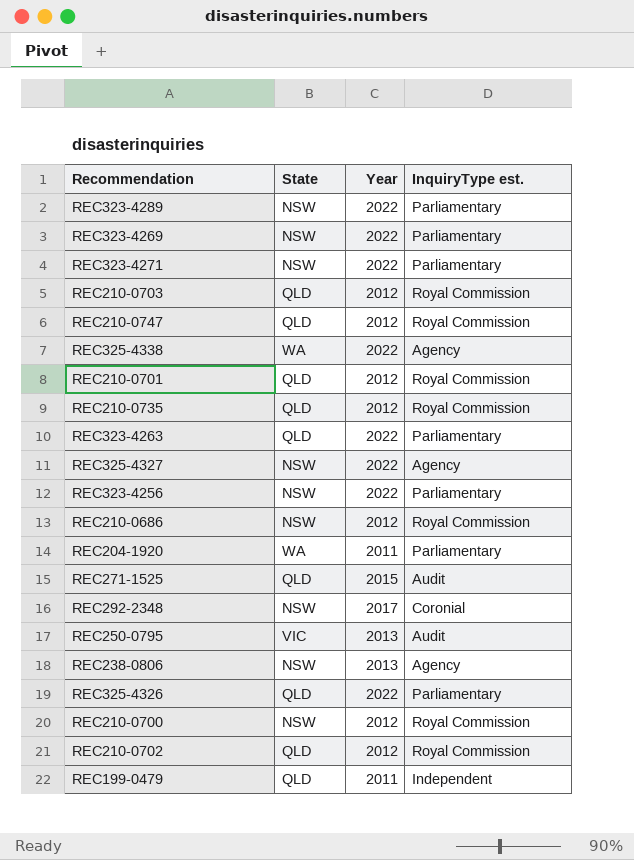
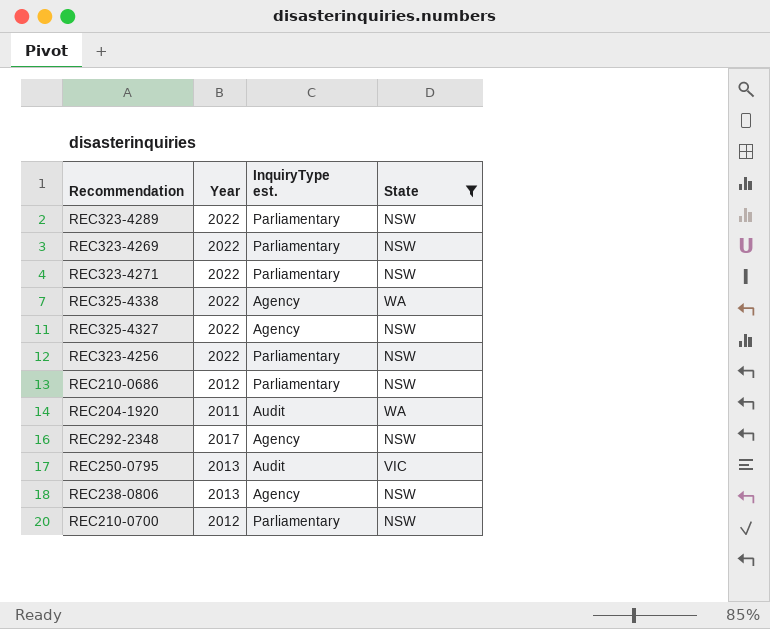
filter: none -> State != QLD
column State | position: 2 -> 4
REC210-0686 | InquiryType est.: Royal Commission -> Parliamentary
REC204-1920 | InquiryType est.: Parliamentary -> Audit
REC292-2348 | InquiryType est.: Coronial -> Agency
REC210-0700 | InquiryType est.: Royal Commission -> Parliamentary

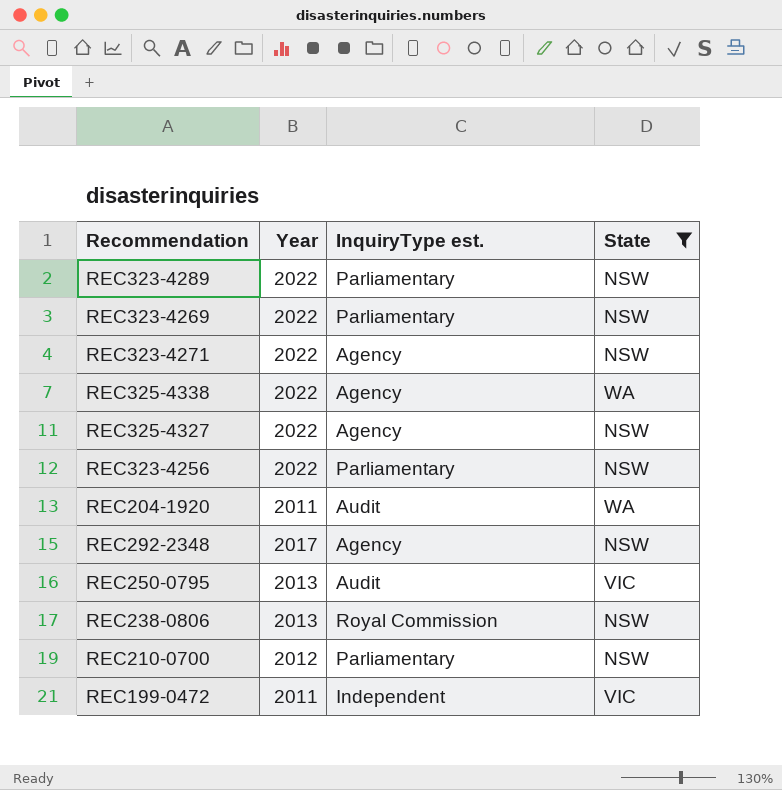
row REC210-0686: 2012 | Parliamentary | NSW -> none
REC323-4271 | InquiryType est.: Parliamentary -> Agency
REC238-0806 | InquiryType est.: Agency -> Royal Commission
row REC199-0472: none -> 2011 | Independent | VIC

